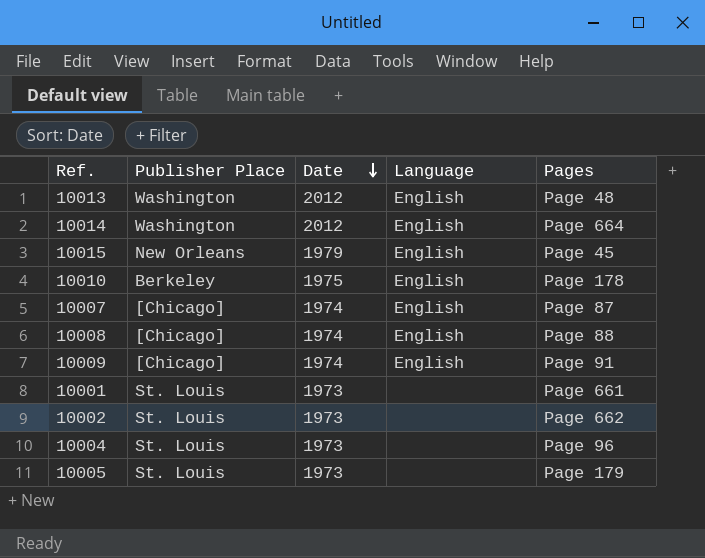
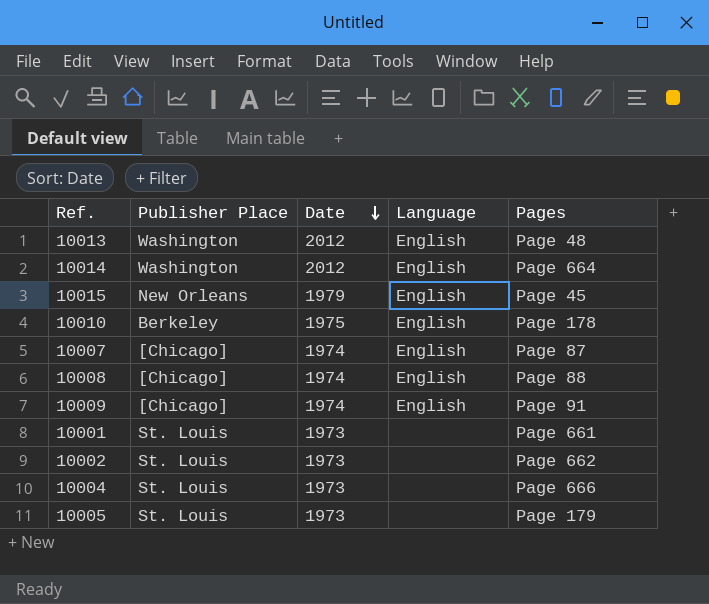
10004 | Pages: Page 96 -> Page 666

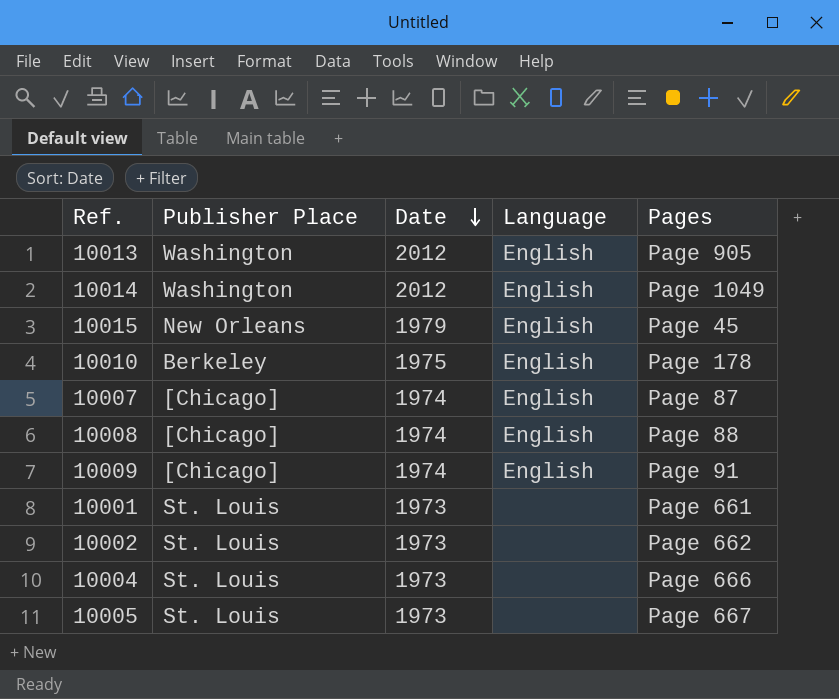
10013 | Pages: Page 48 -> Page 905
10014 | Pages: Page 664 -> Page 1049
10005 | Pages: Page 179 -> Page 667

